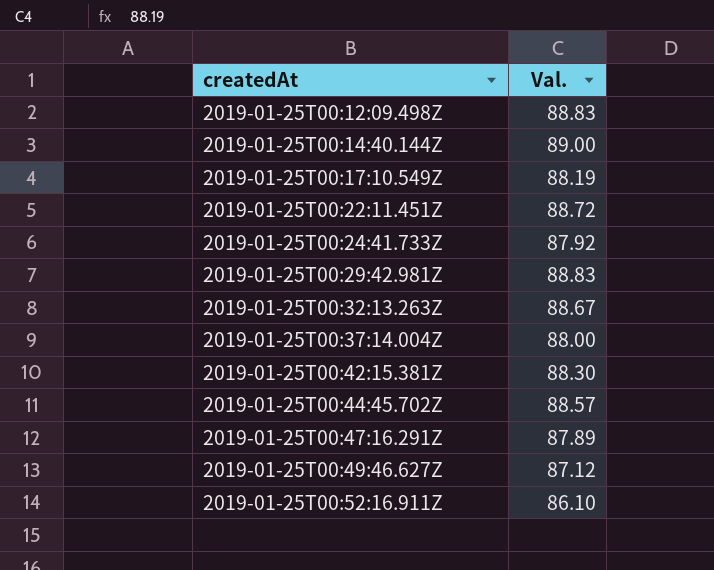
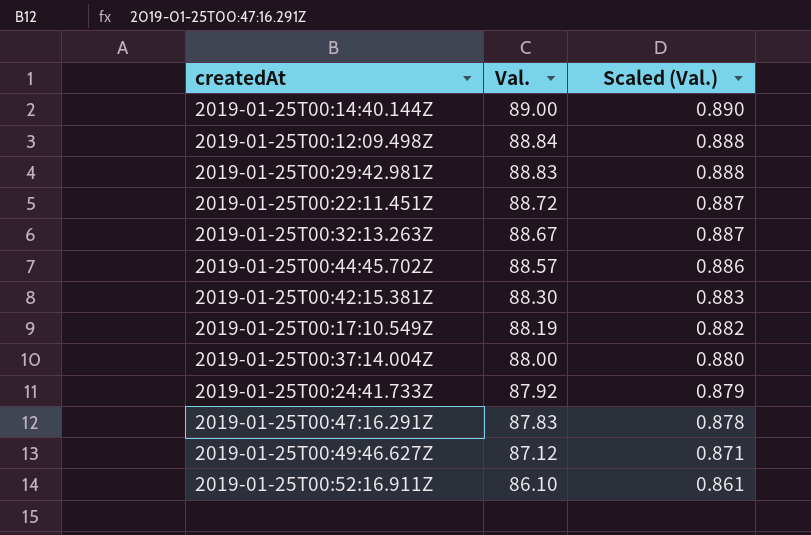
row order: createdAt ascending -> Val. descending
column Scaled (Val.) | formula: none -> [Val.] * 0.01
2019-01-25T00:12:09.498Z | Val.: 88.83 -> 88.84
2019-01-25T00:47:16.291Z | Val.: 87.89 -> 87.83

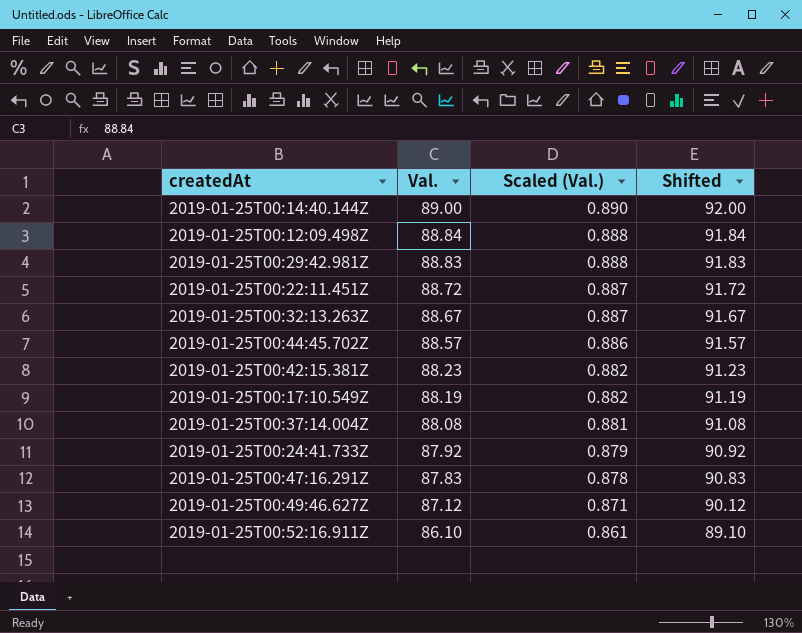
column Shifted | formula: none -> [Val.] + 3
2019-01-25T00:42:15.381Z | Val.: 88.30 -> 88.23
2019-01-25T00:42:15.381Z | Scaled (Val.): 0.883 -> 0.882
2019-01-25T00:37:14.004Z | Val.: 88.00 -> 88.08
2019-01-25T00:37:14.004Z | Scaled (Val.): 0.880 -> 0.881

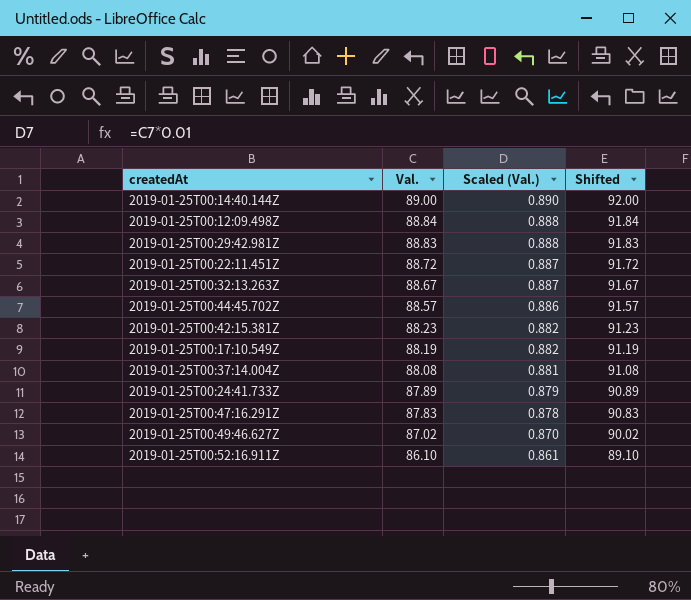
2019-01-25T00:24:41.733Z | Val.: 87.92 -> 87.89
2019-01-25T00:24:41.733Z | Shifted: 90.92 -> 90.89
2019-01-25T00:49:46.627Z | Val.: 87.12 -> 87.02
2019-01-25T00:49:46.627Z | Scaled (Val.): 0.871 -> 0.870
2019-01-25T00:49:46.627Z | Shifted: 90.12 -> 90.02

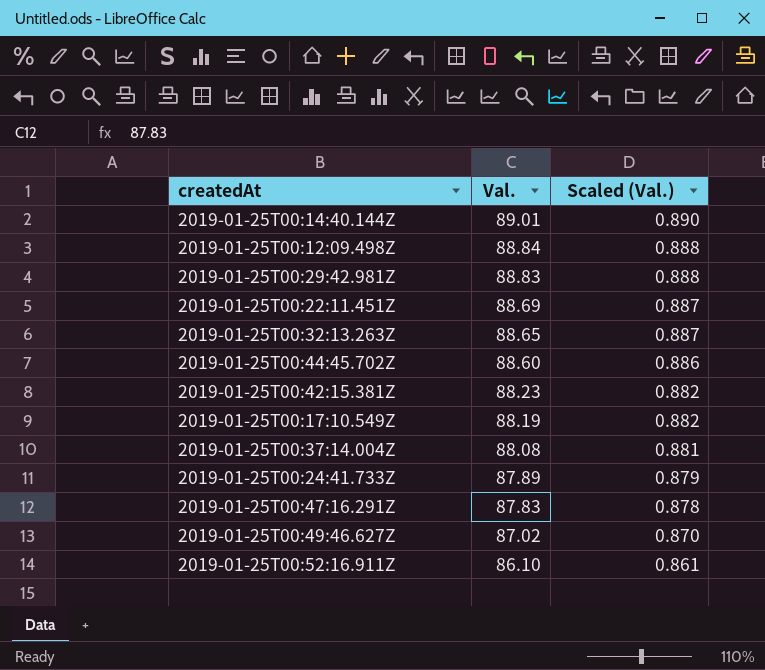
column Shifted | formula: [Val.] + 3 -> none
2019-01-25T00:14:40.144Z | Val.: 89.00 -> 89.01
2019-01-25T00:22:11.451Z | Val.: 88.72 -> 88.69
2019-01-25T00:32:13.263Z | Val.: 88.67 -> 88.65
2019-01-25T00:44:45.702Z | Val.: 88.57 -> 88.60

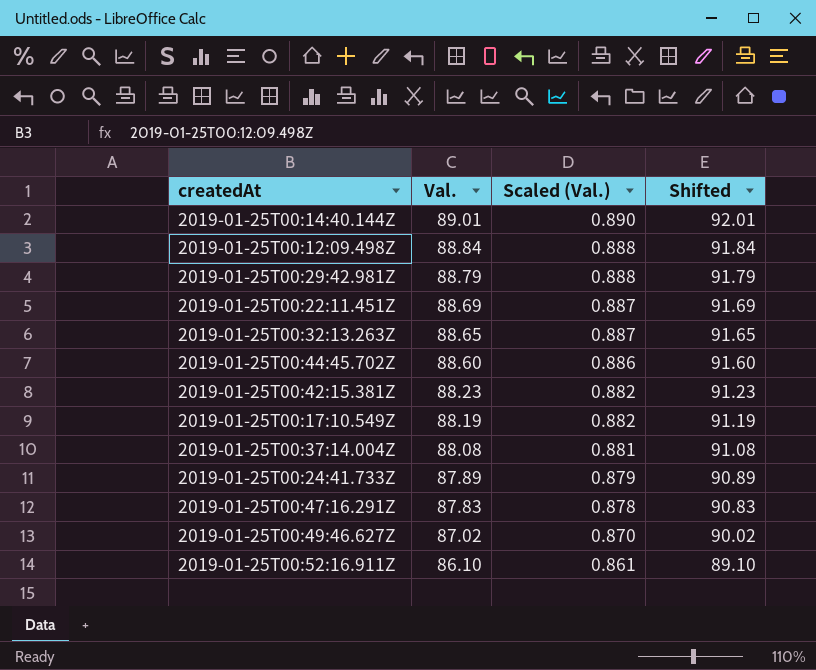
column Shifted | formula: none -> [Val.] + 3
2019-01-25T00:29:42.981Z | Val.: 88.83 -> 88.79

